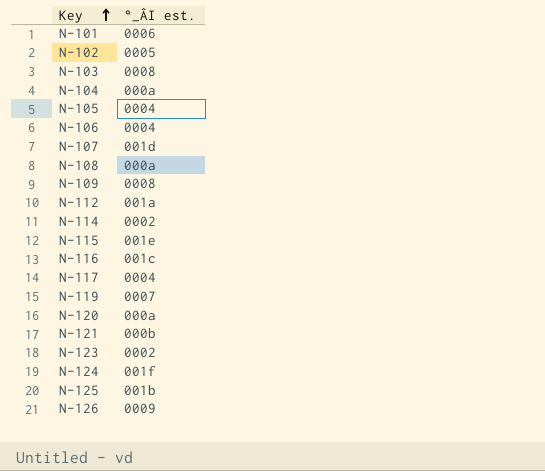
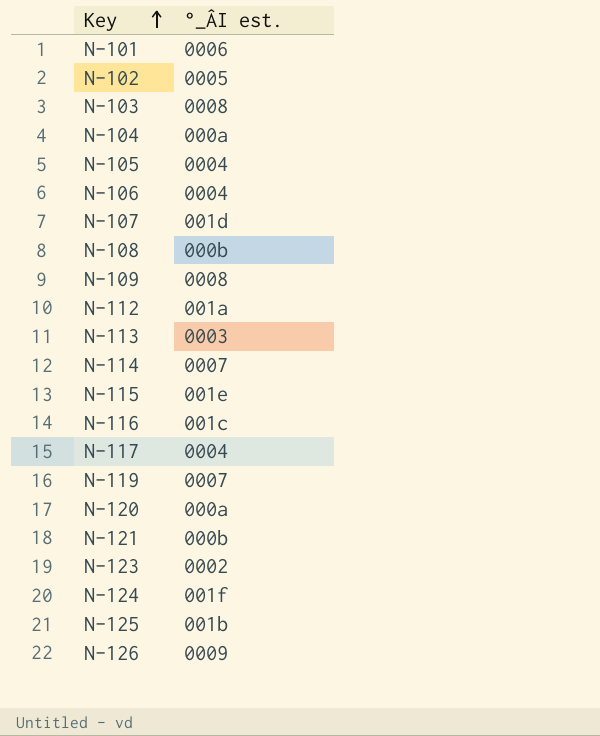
N-108 | °_ÂI est.: 000a -> 000b
row N-113: none -> 0003
N-114 | °_ÂI est.: 0002 -> 0007

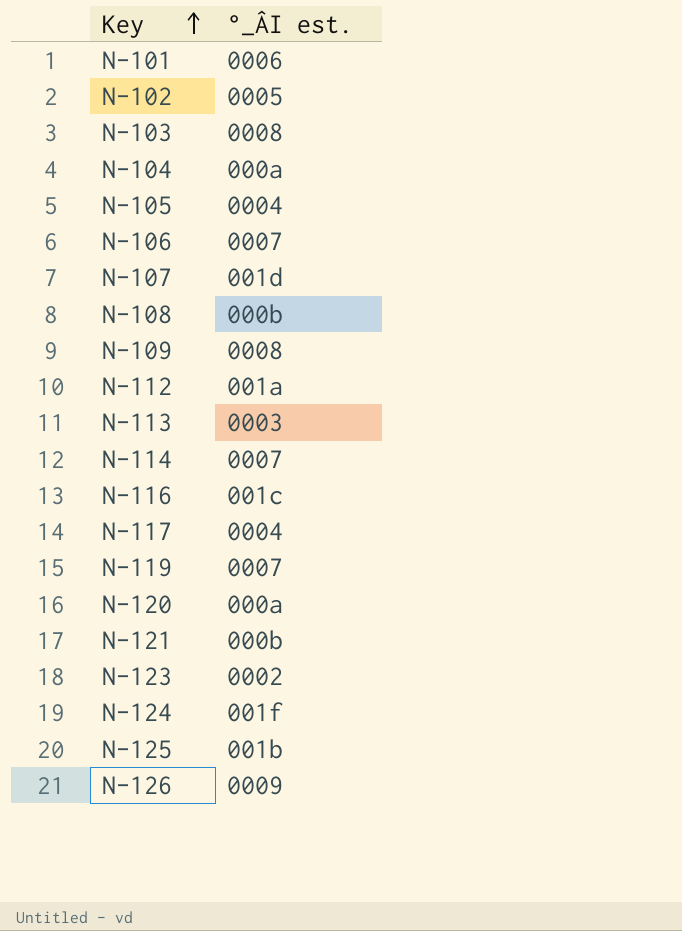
row N-115: 001e -> none
N-106 | °_ÂI est.: 0004 -> 0007

